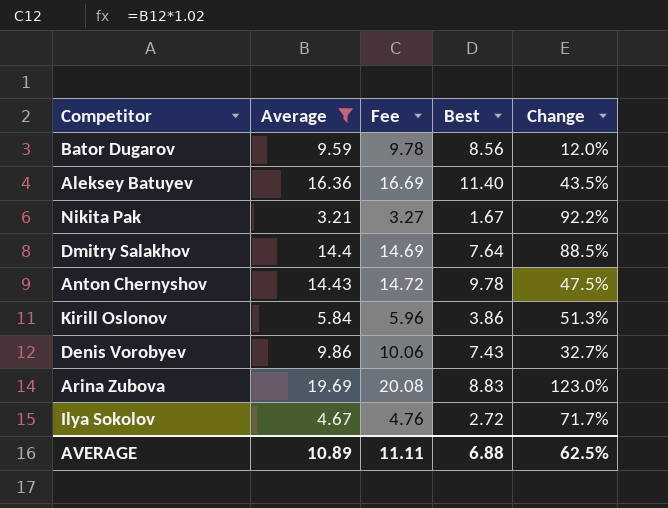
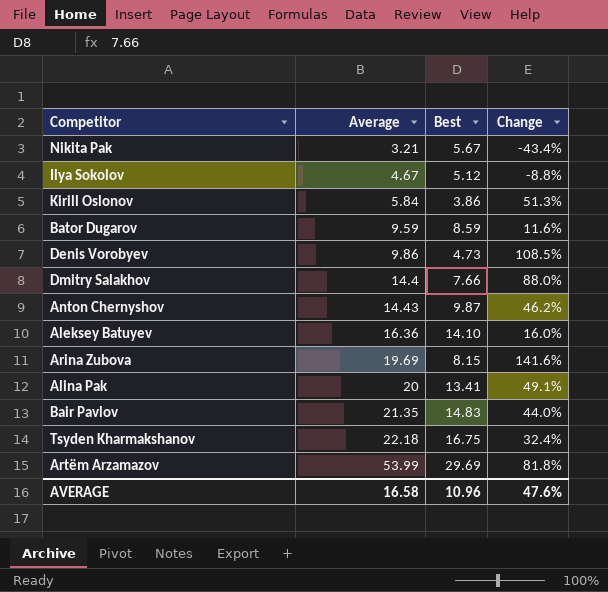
filter: Average <= 19.69 -> none
row order: none -> Average ascending
column Fee | formula: [Average] * 1.02 -> none
Nikita Pak | Best: 1.67 -> 5.67
Nikita Pak | Change: 92.2% -> -43.4%
Ilya Sokolov | Best: 2.72 -> 5.12
Ilya Sokolov | Change: 71.7% -> -8.8%
Bator Dugarov | Best: 8.56 -> 8.59
Bator Dugarov | Change: 12.0% -> 11.6%
Denis Vorobyev | Best: 7.43 -> 4.73
Denis Vorobyev | Change: 32.7% -> 108.5%
Dmitry Salakhov | Best: 7.64 -> 7.66
Dmitry Salakhov | Change: 88.5% -> 88.0%
Anton Chernyshov | Best: 9.78 -> 9.87
Anton Chernyshov | Change: 47.5% -> 46.2%
Aleksey Batuyev | Best: 11.40 -> 14.10
Aleksey Batuyev | Change: 43.5% -> 16.0%
Arina Zubova | Best: 8.83 -> 8.15
Arina Zubova | Change: 123.0% -> 141.6%
AVERAGE | Average: 10.89 -> 16.58
AVERAGE | Best: 6.88 -> 10.96
AVERAGE | Change: 62.5% -> 47.6%

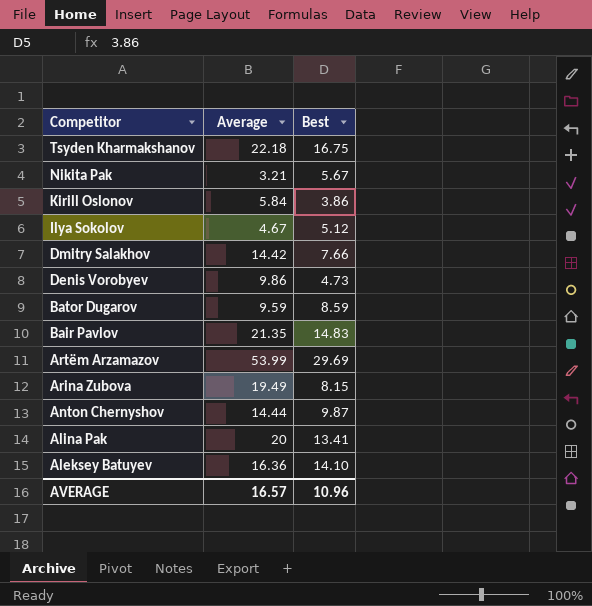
row order: Average ascending -> Competitor descending
column Change | formula: ([Average] - [Best]) / [Best] -> none
Dmitry Salakhov | Average: 14.4 -> 14.42
Arina Zubova | Average: 19.69 -> 19.49
Anton Chernyshov | Average: 14.43 -> 14.44
AVERAGE | Average: 16.58 -> 16.57

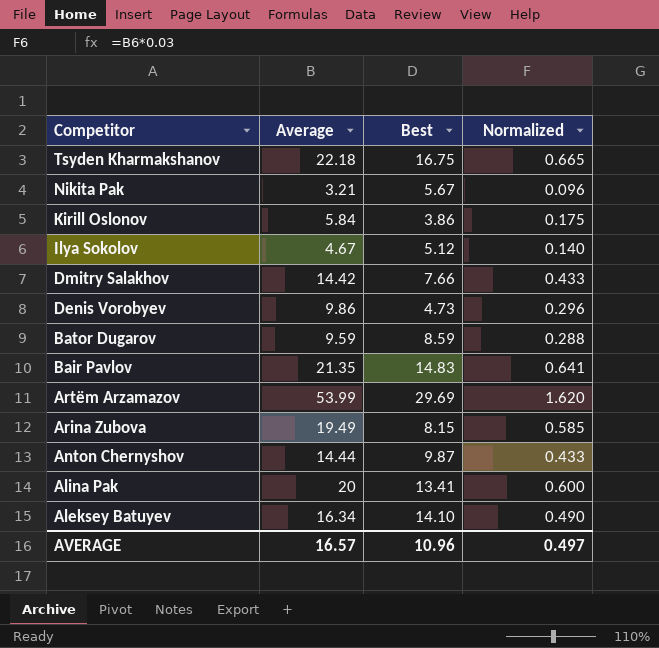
column Normalized | formula: none -> [Average] * 0.03
Aleksey Batuyev | Average: 16.36 -> 16.34

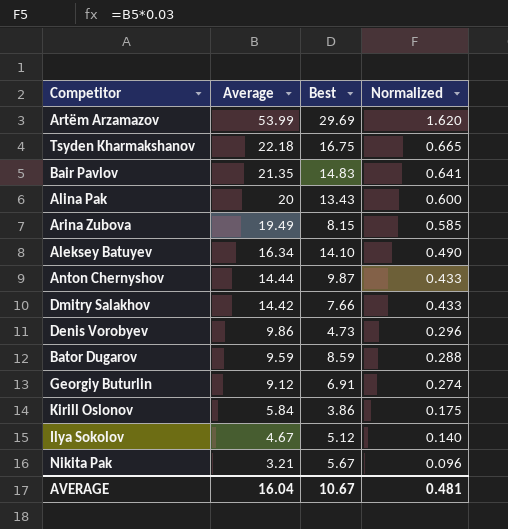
row order: Competitor descending -> Average descending
Alina Pak | Best: 13.41 -> 13.43
row Georgiy Buturlin: none -> 9.12 | 6.91 | 0.274
AVERAGE | Average: 16.57 -> 16.04
AVERAGE | Best: 10.96 -> 10.67
AVERAGE | Normalized: 0.497 -> 0.481

